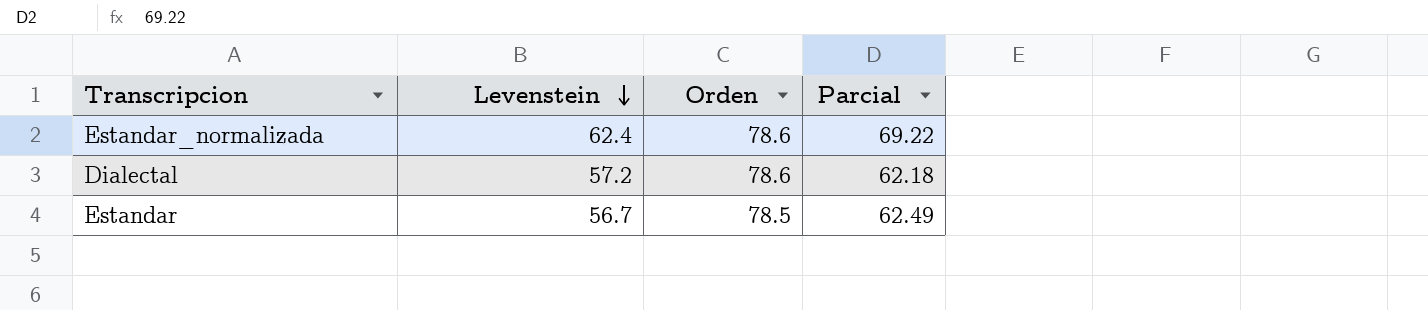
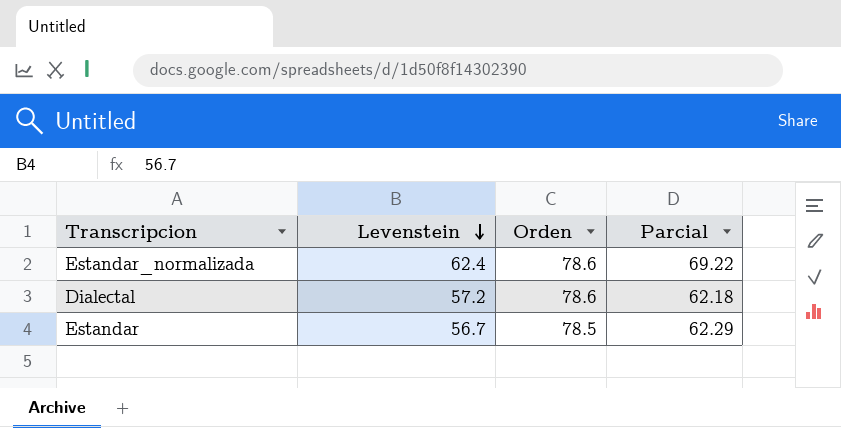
Estandar | Parcial: 62.49 -> 62.29

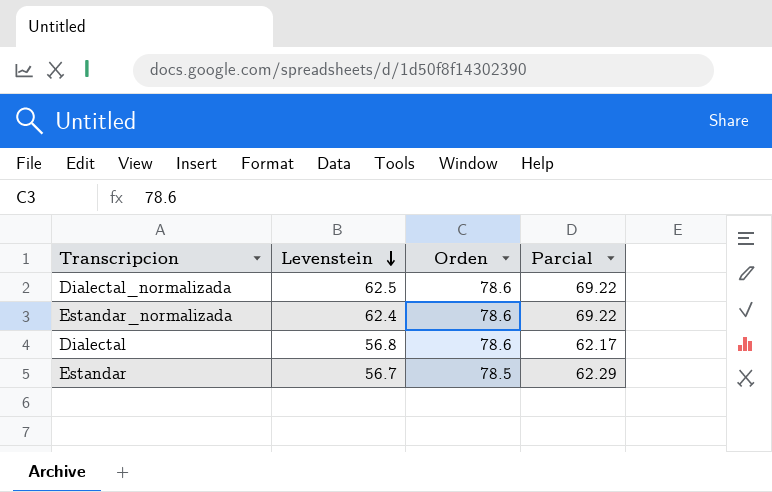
row Dialectal_normalizada: none -> 62.5 | 78.6 | 69.22
Dialectal | Levenstein: 57.2 -> 56.8
Dialectal | Parcial: 62.18 -> 62.17

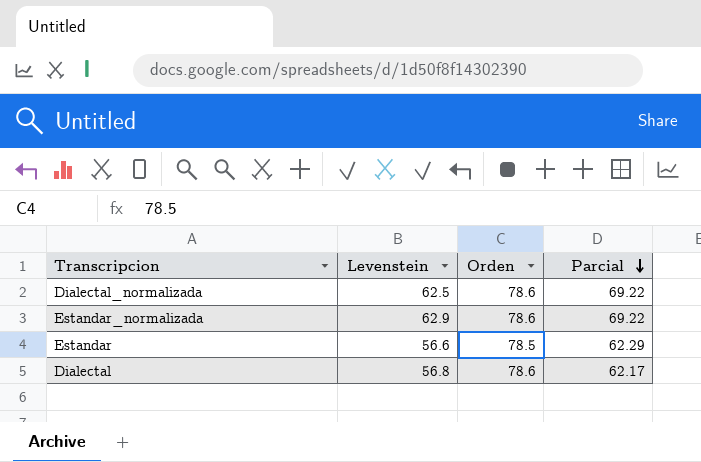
row order: Levenstein descending -> Parcial descending
Estandar_normalizada | Levenstein: 62.4 -> 62.9
Estandar | Levenstein: 56.7 -> 56.6

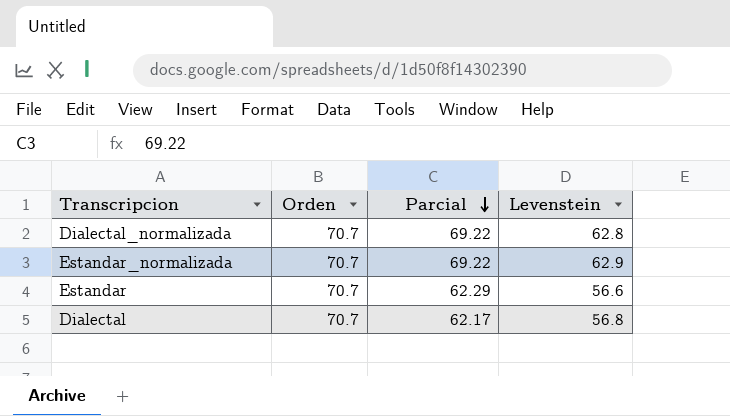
column Levenstein | position: 2 -> 4
Dialectal_normalizada | Orden: 78.6 -> 70.7
Dialectal_normalizada | Levenstein: 62.5 -> 62.8
Estandar_normalizada | Orden: 78.6 -> 70.7
Estandar | Orden: 78.5 -> 70.7
Dialectal | Orden: 78.6 -> 70.7

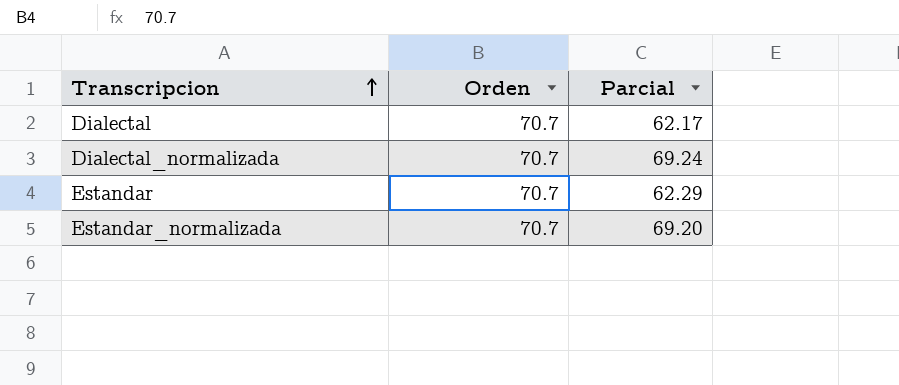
row order: Parcial descending -> Transcripcion ascending
column Levenstein | position: 4 -> none
Dialectal_normalizada | Parcial: 69.22 -> 69.24
Estandar_normalizada | Parcial: 69.22 -> 69.20

